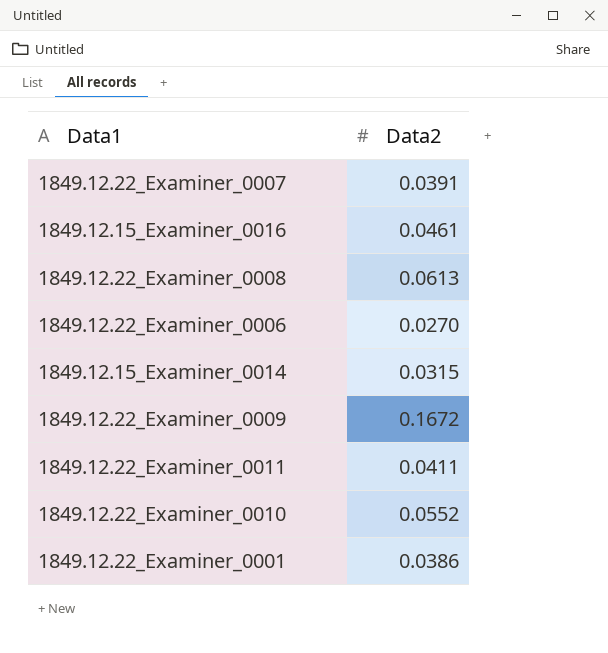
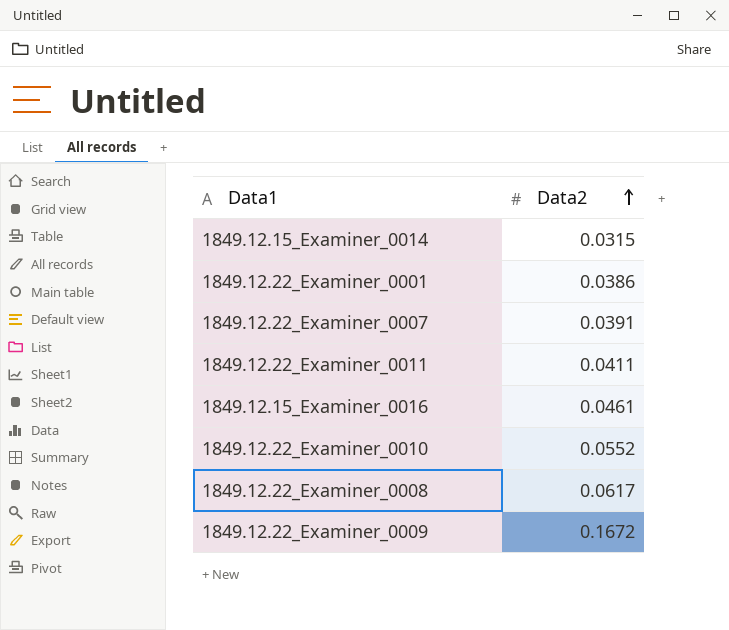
row order: none -> Data2 ascending
row 1849.12.22_Examiner_0006: 0.0270 -> none
1849.12.22_Examiner_0008 | Data2: 0.0613 -> 0.0617

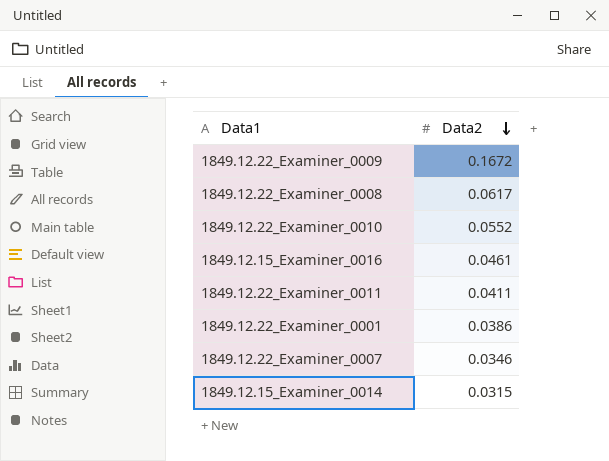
row order: Data2 ascending -> Data2 descending
1849.12.22_Examiner_0007 | Data2: 0.0391 -> 0.0346

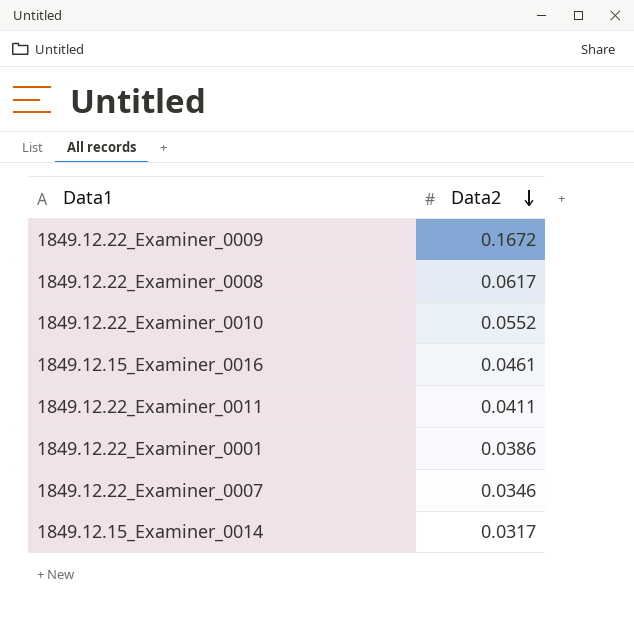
1849.12.15_Examiner_0014 | Data2: 0.0315 -> 0.0317

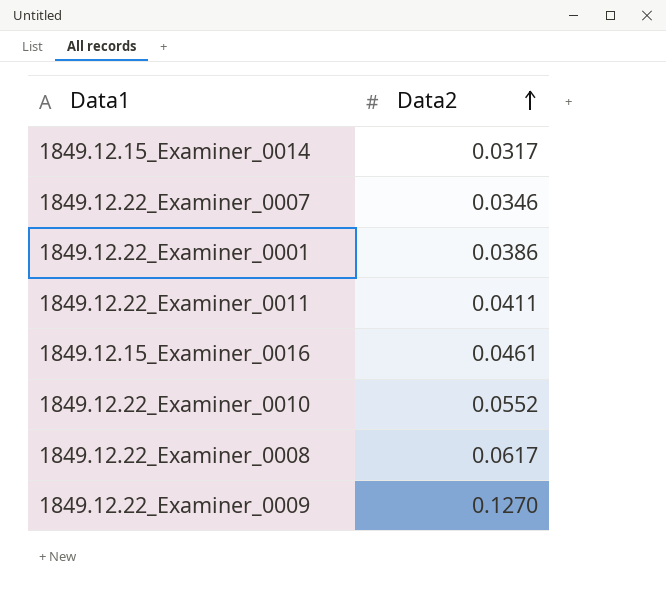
row order: Data2 descending -> Data2 ascending
1849.12.22_Examiner_0009 | Data2: 0.1672 -> 0.1270

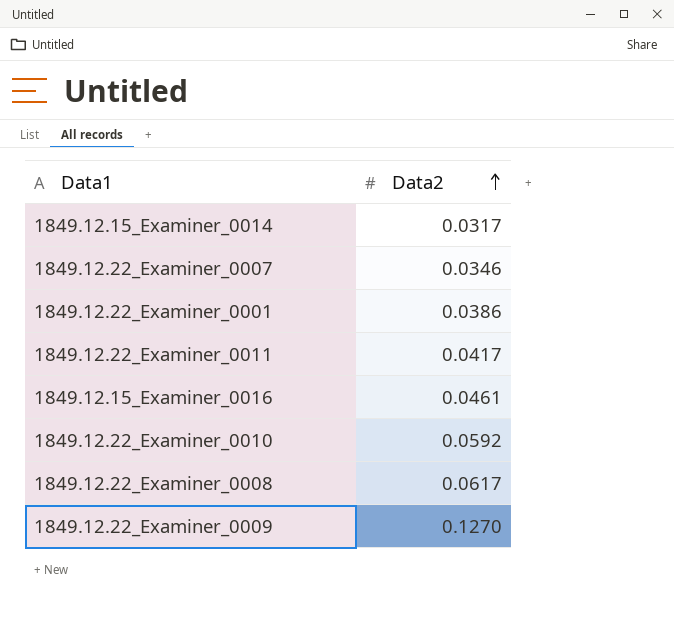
1849.12.22_Examiner_0011 | Data2: 0.0411 -> 0.0417
1849.12.22_Examiner_0010 | Data2: 0.0552 -> 0.0592

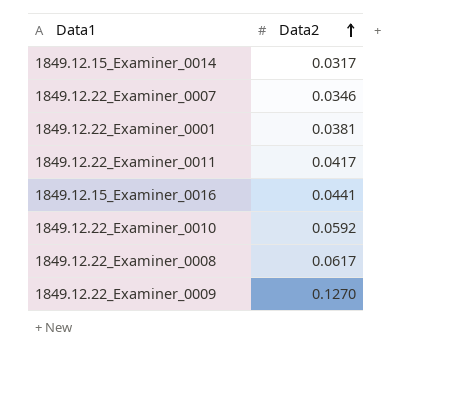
1849.12.22_Examiner_0001 | Data2: 0.0386 -> 0.0381
1849.12.15_Examiner_0016 | Data2: 0.0461 -> 0.0441

